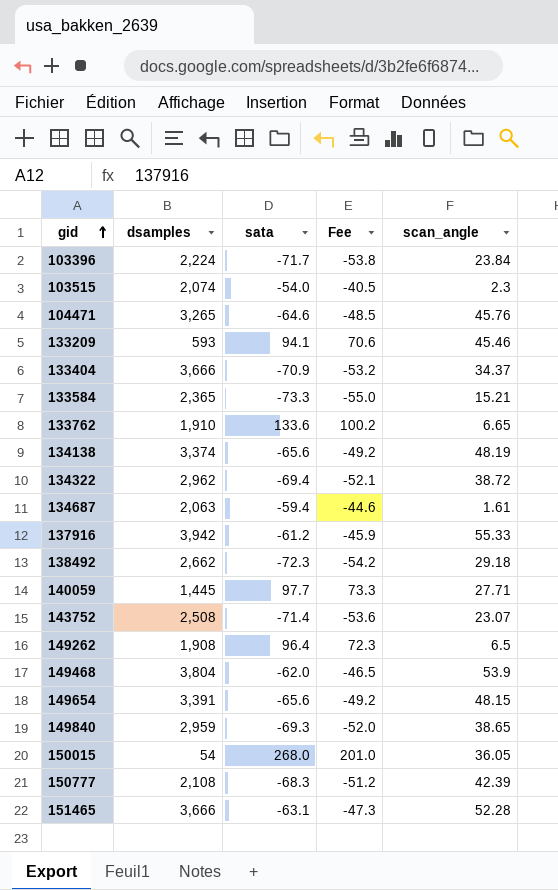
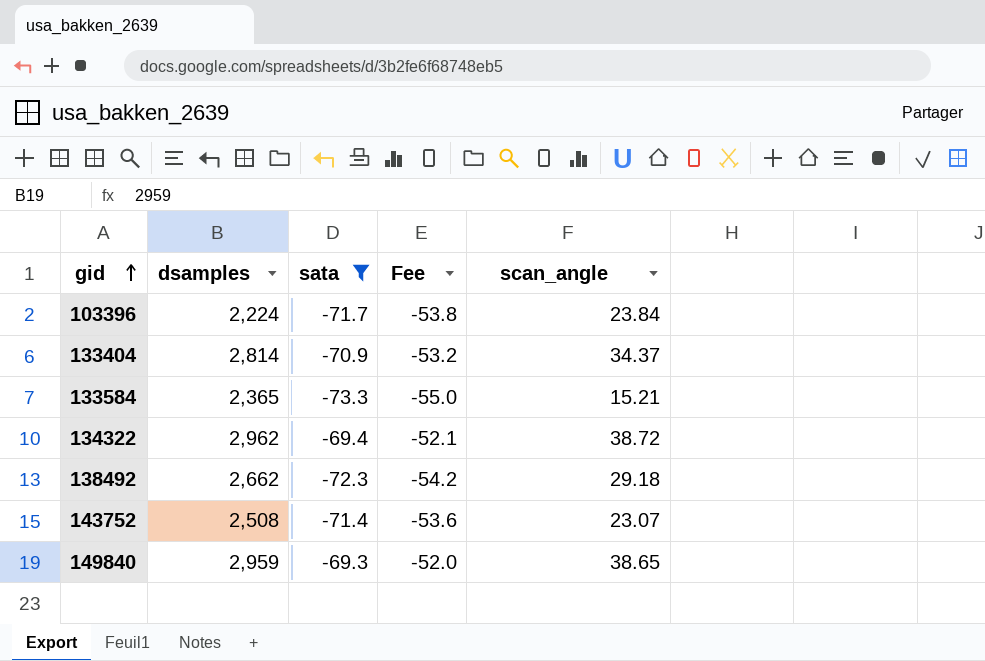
filter: none -> sata <= -69.3
133404 | dsamples: 3,666 -> 2,814

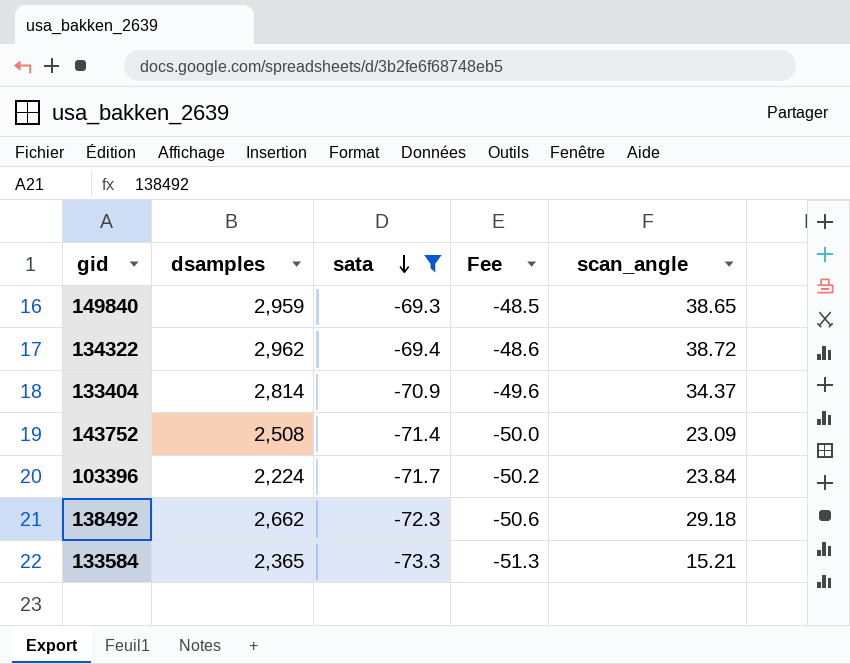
row order: gid ascending -> sata descending
column Fee | formula: [sata] * 0.75 -> [sata] * 0.7
143752 | scan_angle: 23.07 -> 23.09

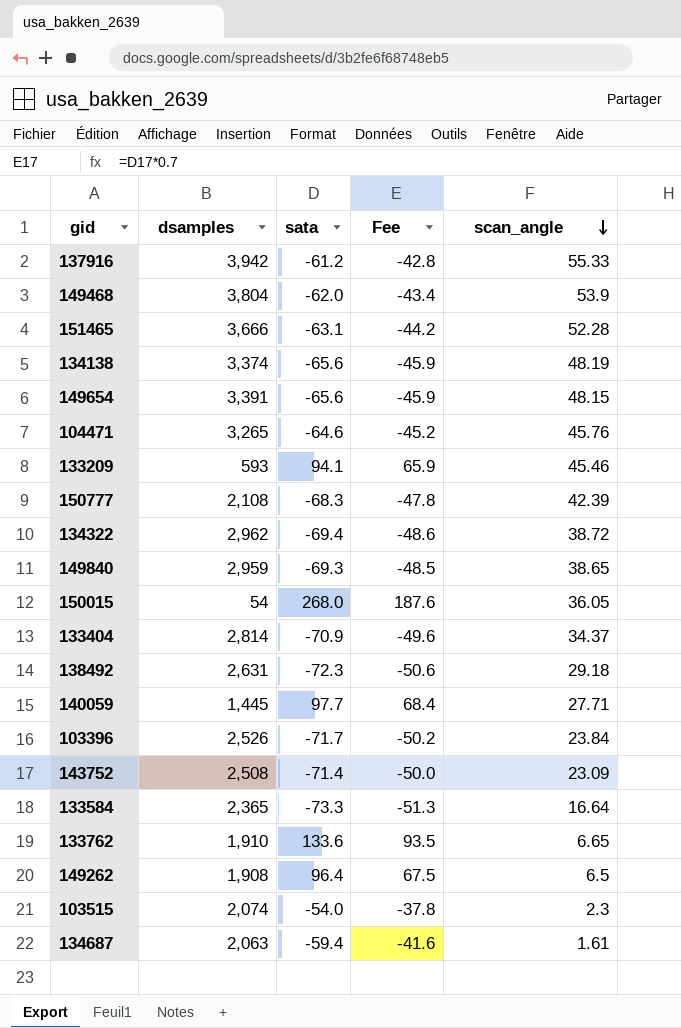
filter: sata <= -69.3 -> none
row order: sata descending -> scan_angle descending
138492 | dsamples: 2,662 -> 2,631
103396 | dsamples: 2,224 -> 2,526
133584 | scan_angle: 15.21 -> 16.64

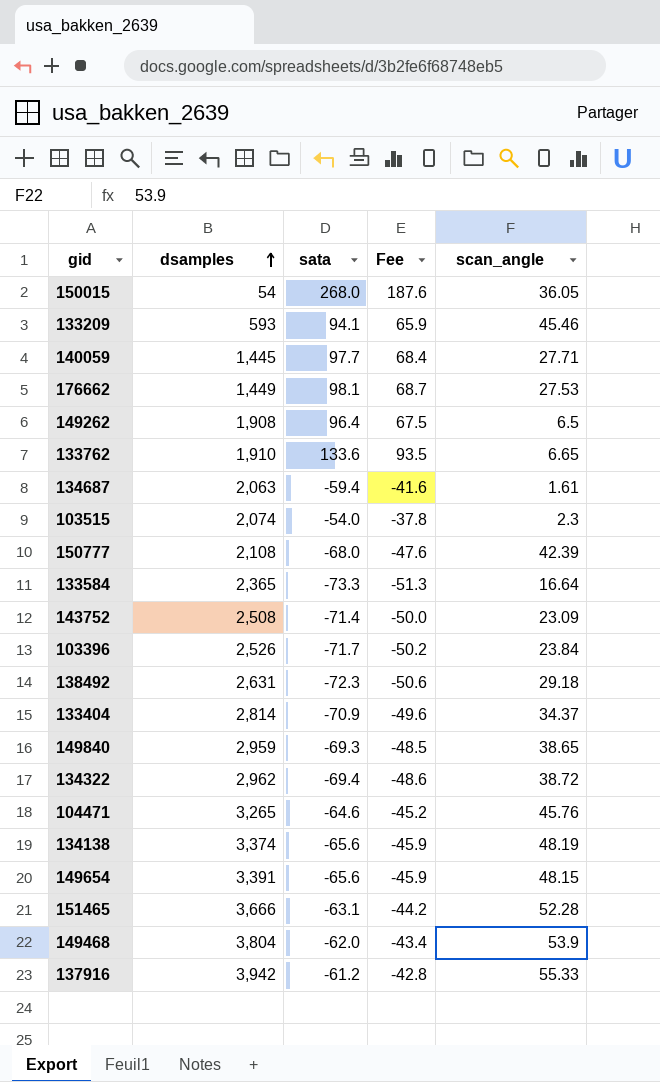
row order: scan_angle descending -> dsamples ascending
row 176662: none -> 1,449 | 98.1 | 68.7 | 27.53
150777 | sata: -68.3 -> -68.0
150777 | Fee: -47.8 -> -47.6

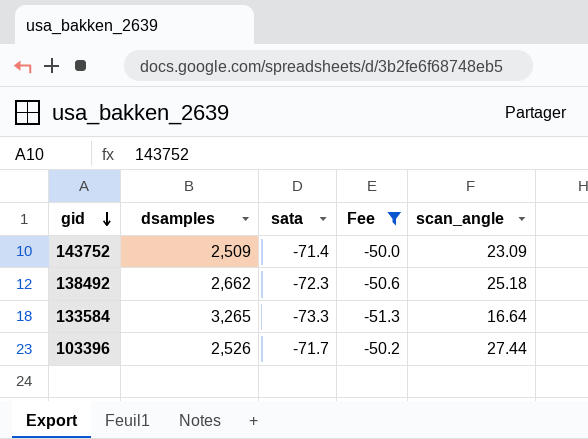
filter: none -> Fee <= -50.0
row order: dsamples ascending -> gid descending
143752 | dsamples: 2,508 -> 2,509
138492 | dsamples: 2,631 -> 2,662
138492 | scan_angle: 29.18 -> 25.18
133584 | dsamples: 2,365 -> 3,265
103396 | scan_angle: 23.84 -> 27.44

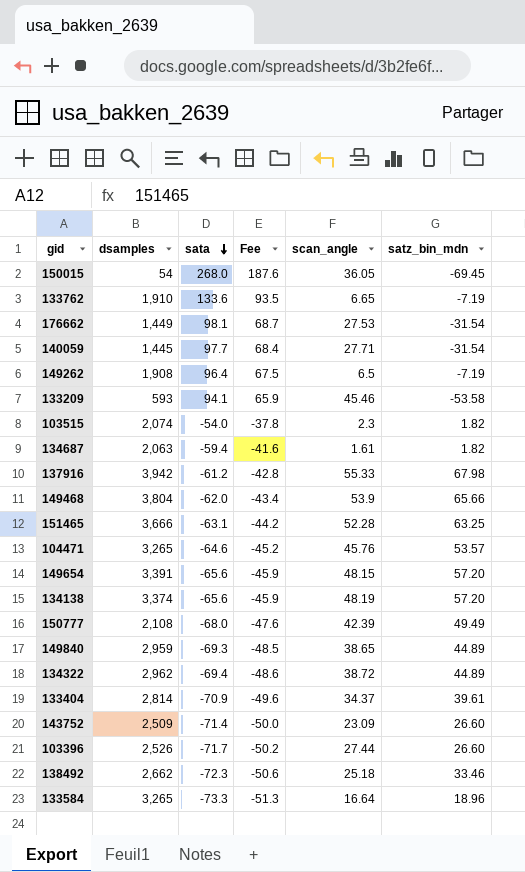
filter: Fee <= -50.0 -> none
row order: gid descending -> sata descending
column satz_bin_mdn | position: none -> 6

